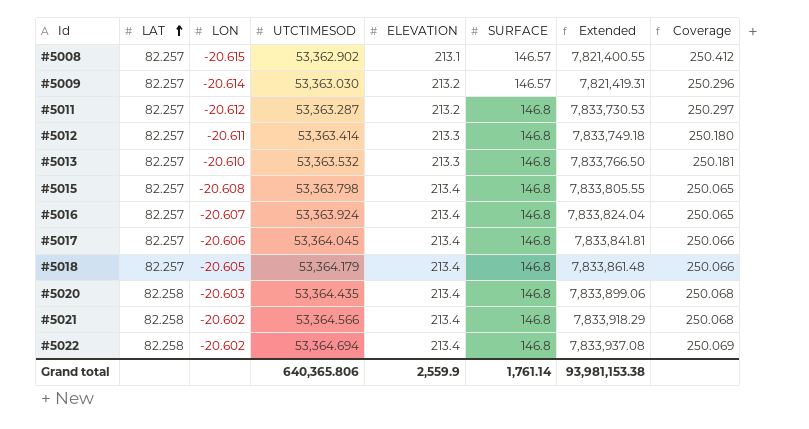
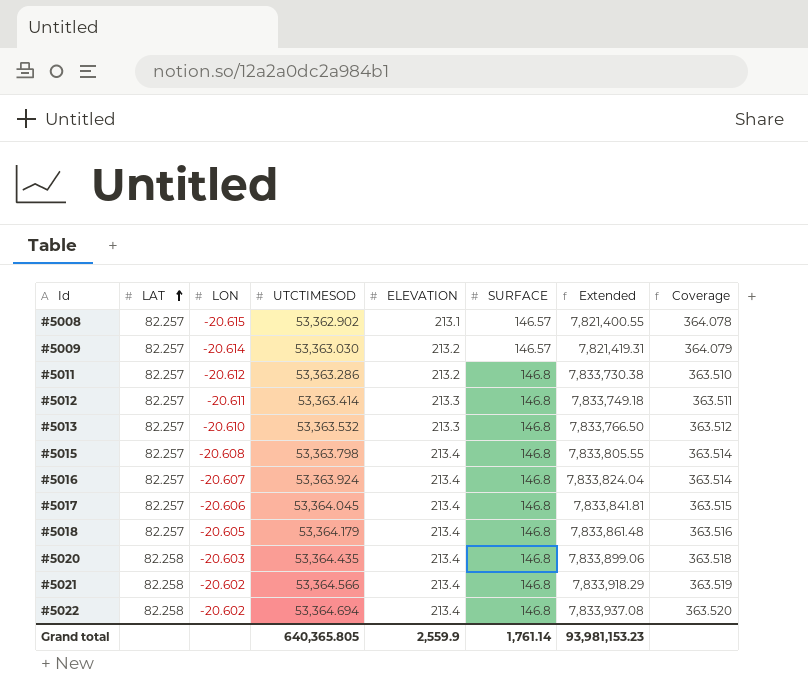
column Coverage | formula: [UTCTIMESOD] / [ELEVATION] -> [UTCTIMESOD] / [SURFACE]
#5011 | UTCTIMESOD: 53,363.287 -> 53,363.286
#5011 | Extended: 7,833,730.53 -> 7,833,730.38
Grand total | UTCTIMESOD: 640,365.806 -> 640,365.805
Grand total | Extended: 93,981,153.38 -> 93,981,153.23

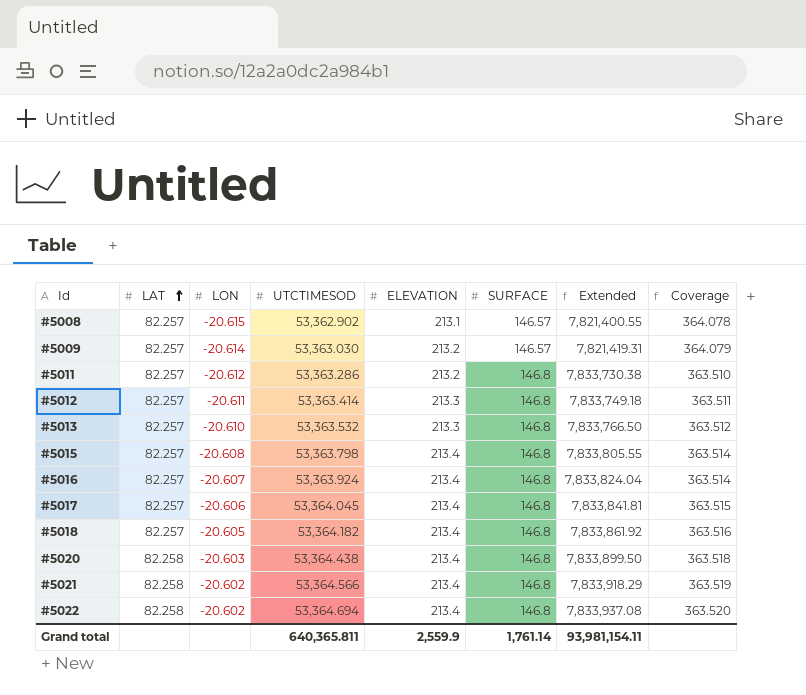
#5018 | UTCTIMESOD: 53,364.179 -> 53,364.182
#5018 | Extended: 7,833,861.48 -> 7,833,861.92
#5020 | UTCTIMESOD: 53,364.435 -> 53,364.438
#5020 | Extended: 7,833,899.06 -> 7,833,899.50
Grand total | UTCTIMESOD: 640,365.805 -> 640,365.811
Grand total | Extended: 93,981,153.23 -> 93,981,154.11

